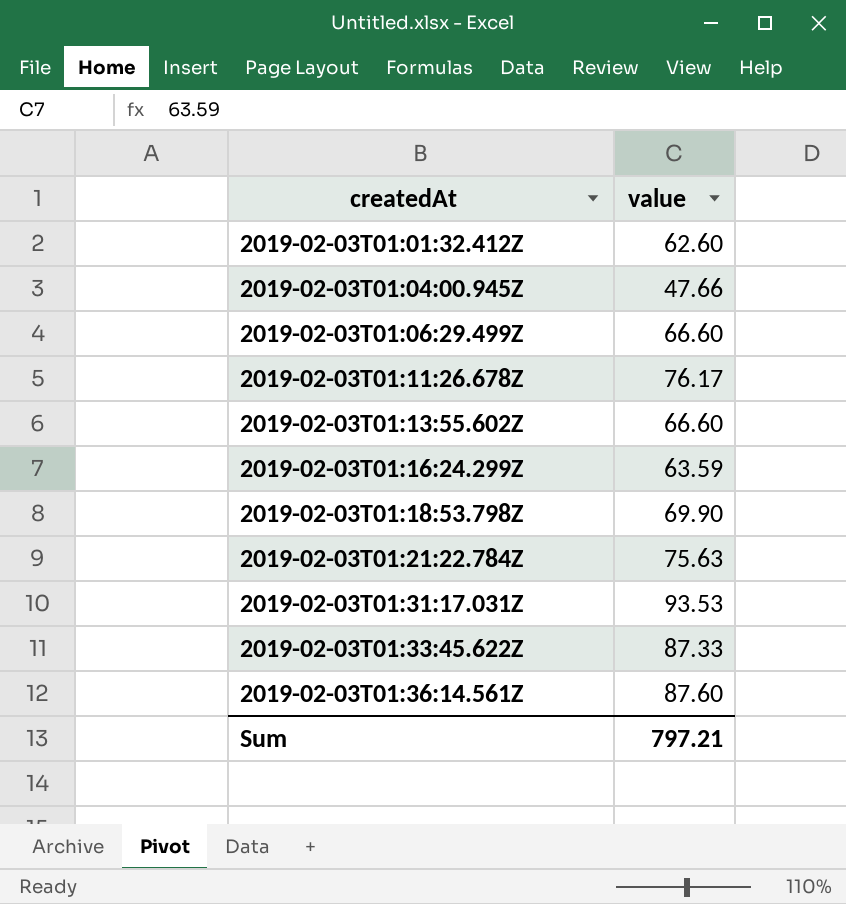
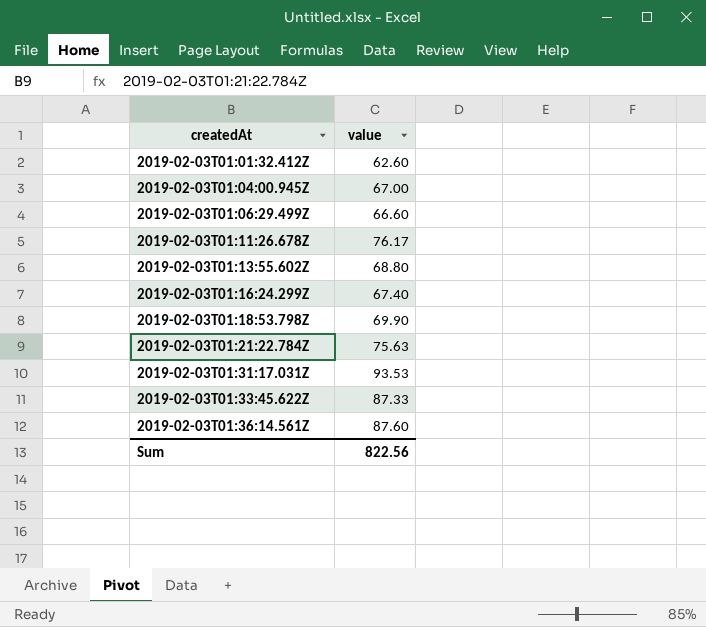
2019-02-03T01:04:00.945Z | value: 47.66 -> 67.00
2019-02-03T01:13:55.602Z | value: 66.60 -> 68.80
2019-02-03T01:16:24.299Z | value: 63.59 -> 67.40
Sum | value: 797.21 -> 822.56

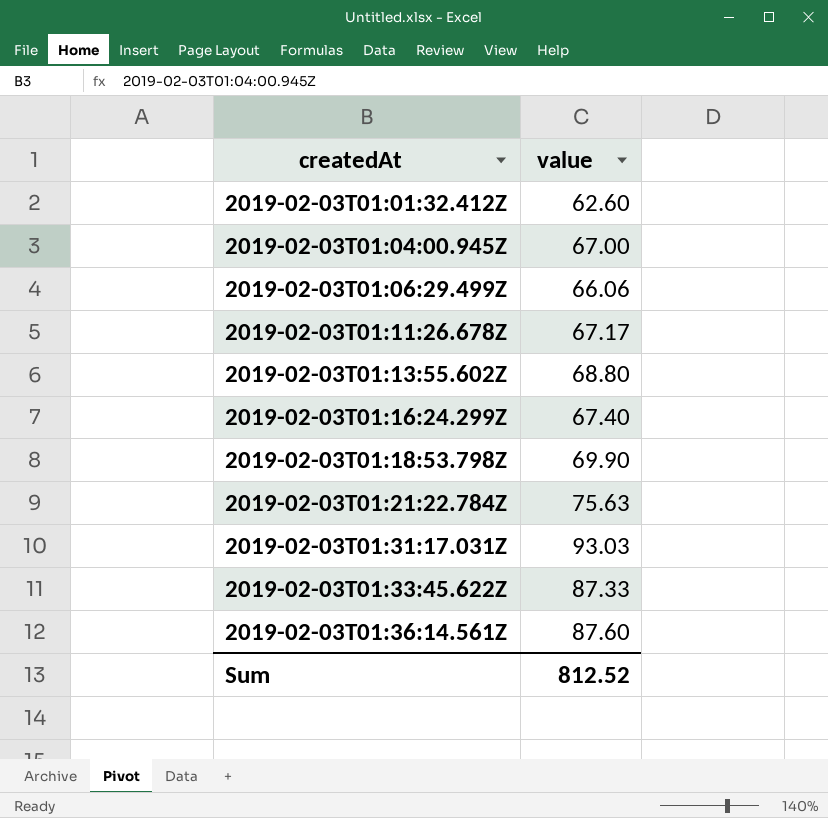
2019-02-03T01:06:29.499Z | value: 66.60 -> 66.06
2019-02-03T01:11:26.678Z | value: 76.17 -> 67.17
2019-02-03T01:31:17.031Z | value: 93.53 -> 93.03
Sum | value: 822.56 -> 812.52

